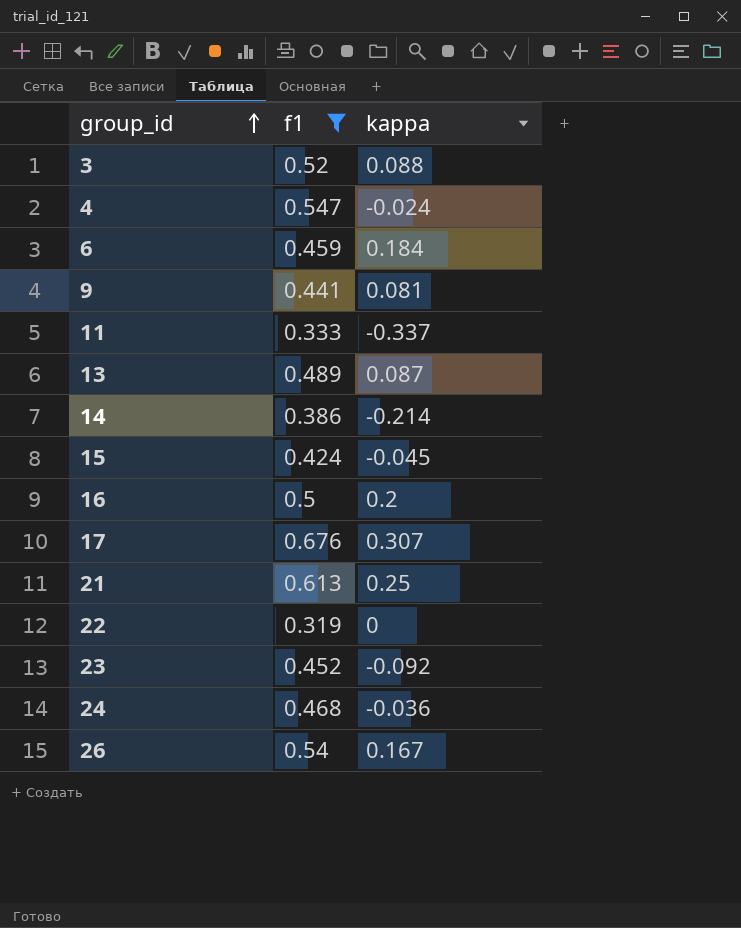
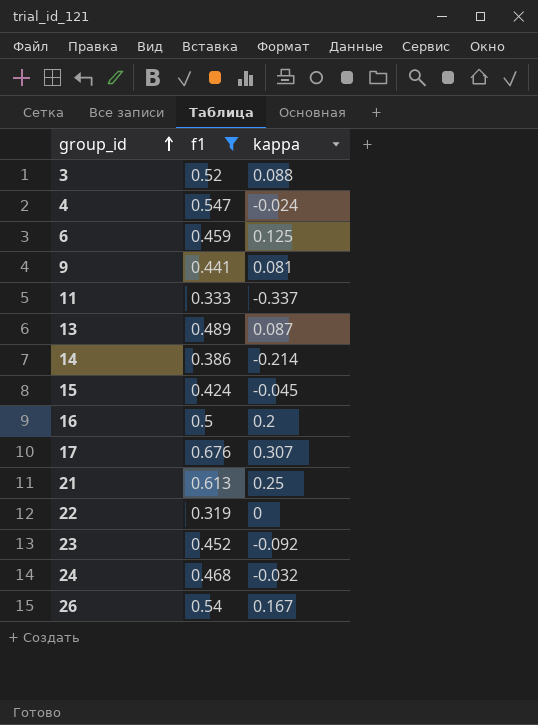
6 | kappa: 0.184 -> 0.125
24 | kappa: -0.036 -> -0.032

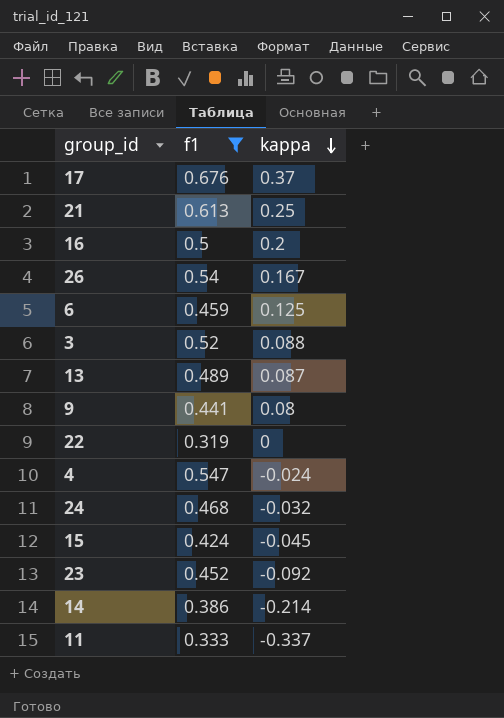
row order: group_id ascending -> kappa descending
17 | kappa: 0.307 -> 0.37
9 | kappa: 0.081 -> 0.08

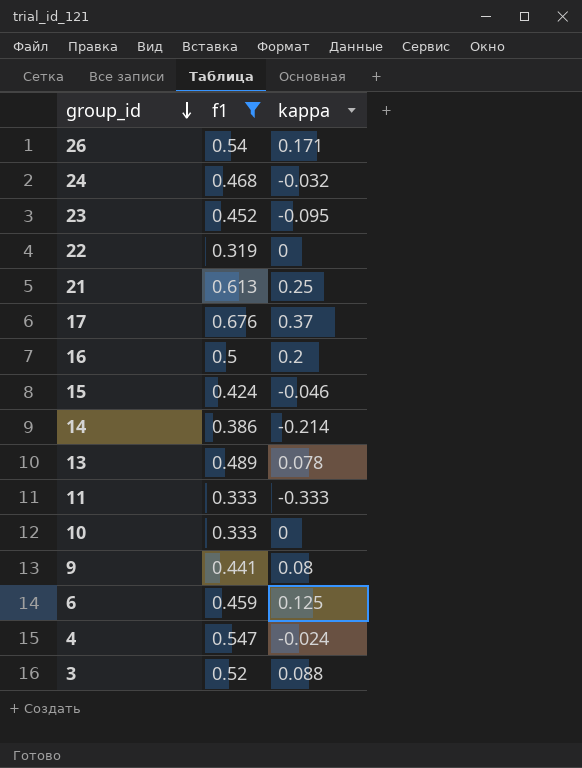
row order: kappa descending -> group_id descending
26 | kappa: 0.167 -> 0.171
23 | kappa: -0.092 -> -0.095
15 | kappa: -0.045 -> -0.046
13 | kappa: 0.087 -> 0.078
11 | kappa: -0.337 -> -0.333
row 10: none -> 0.333 | 0

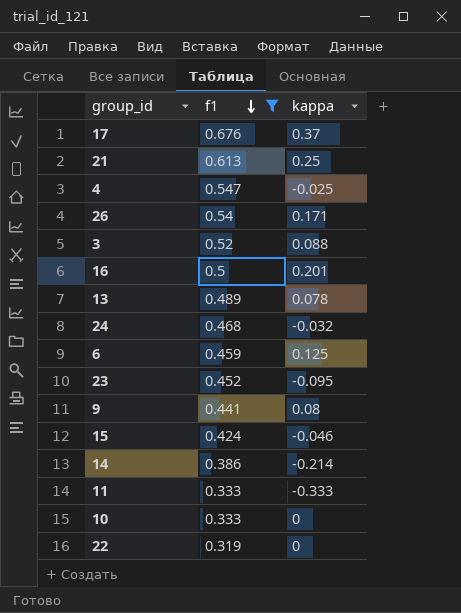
row order: group_id descending -> f1 descending
4 | kappa: -0.024 -> -0.025
16 | kappa: 0.2 -> 0.201

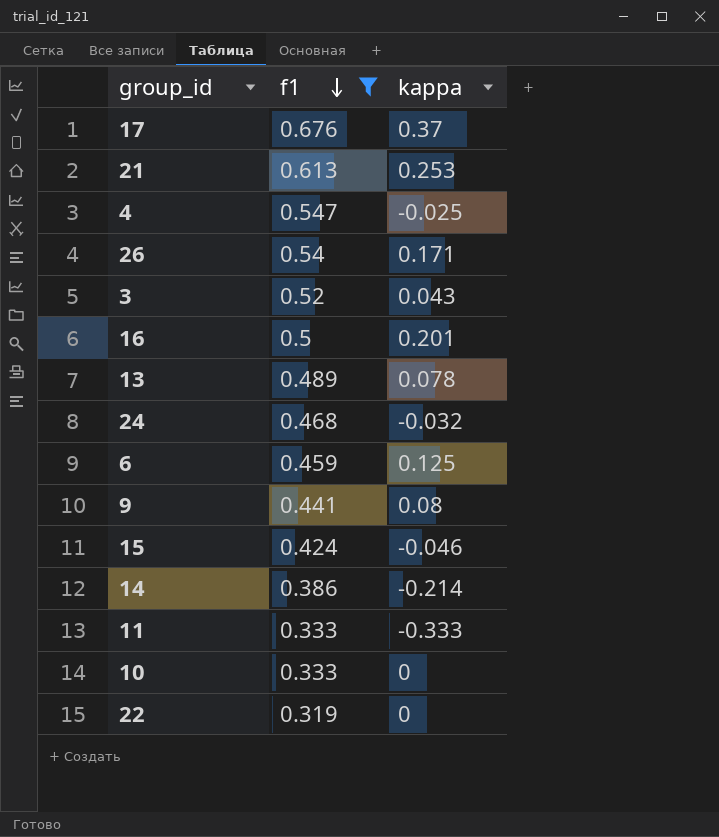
row 23: 0.452 | -0.095 -> none
21 | kappa: 0.25 -> 0.253
3 | kappa: 0.088 -> 0.043

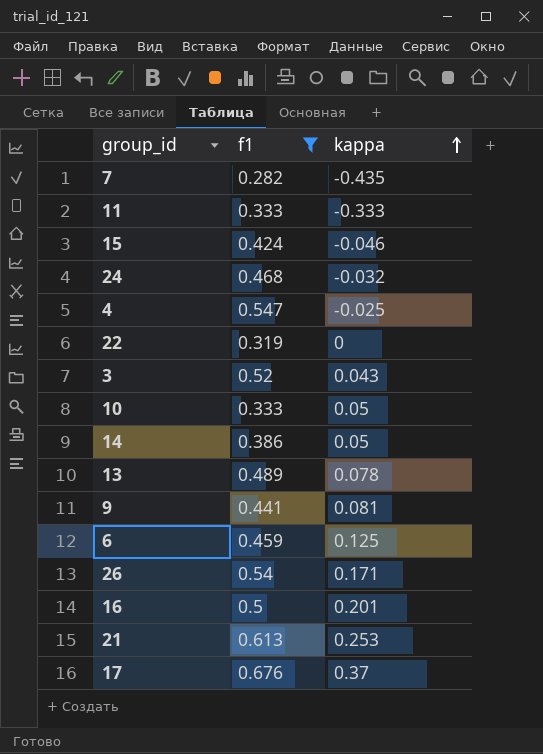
row order: f1 descending -> kappa ascending
row 7: none -> 0.282 | -0.435
10 | kappa: 0 -> 0.05
14 | kappa: -0.214 -> 0.05
9 | kappa: 0.08 -> 0.081

